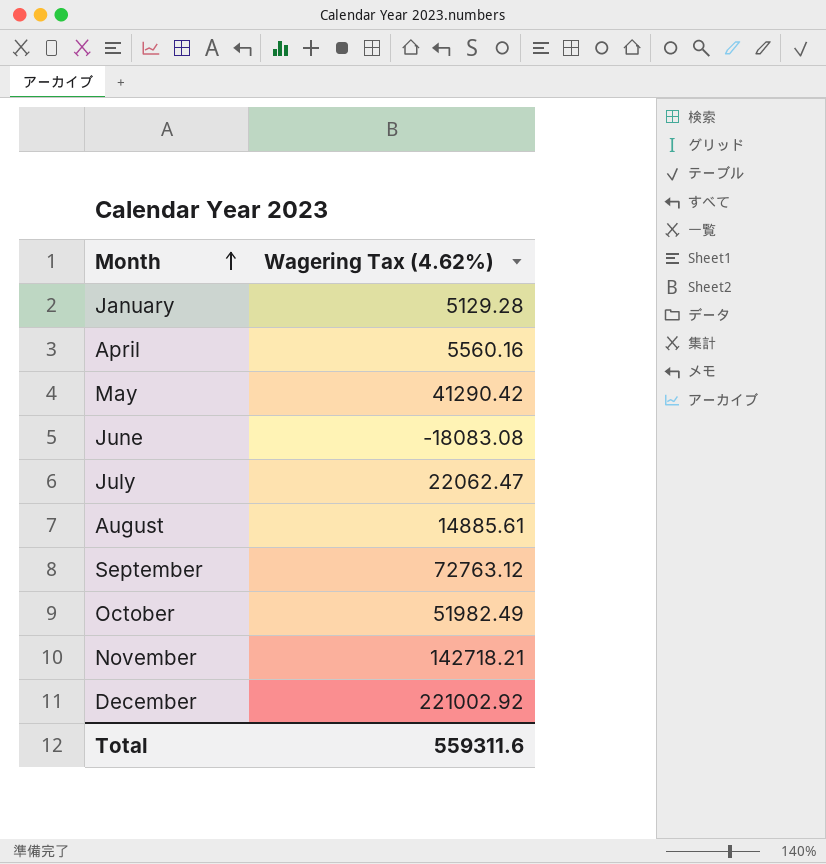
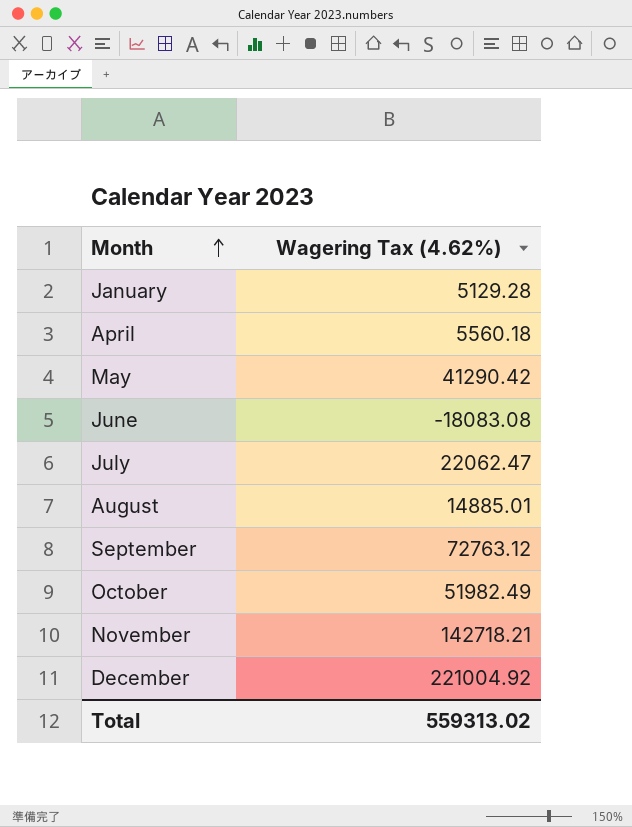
April | Wagering Tax (4.62%): 5560.16 -> 5560.18
August | Wagering Tax (4.62%): 14885.61 -> 14885.01
December | Wagering Tax (4.62%): 221002.92 -> 221004.92
Total | Wagering Tax (4.62%): 559311.6 -> 559313.02

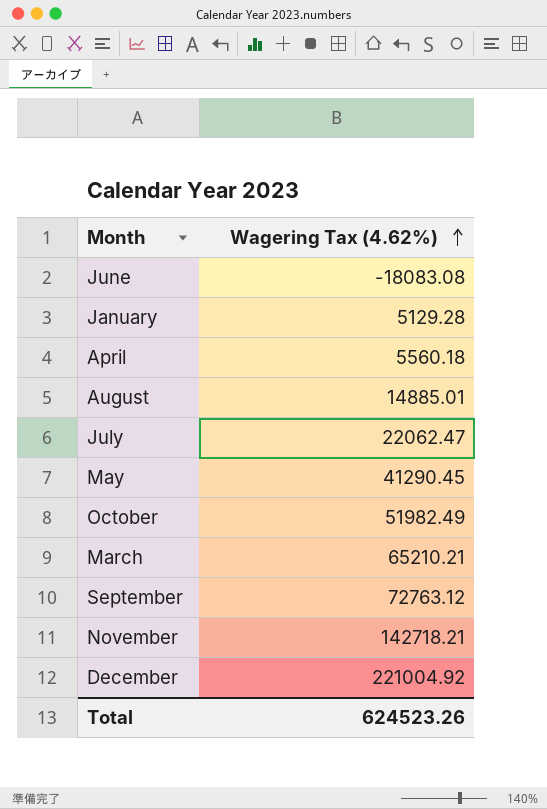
row order: Month ascending -> Wagering Tax (4.62%) ascending
May | Wagering Tax (4.62%): 41290.42 -> 41290.45
row March: none -> 65210.21
Total | Wagering Tax (4.62%): 559313.02 -> 624523.26

